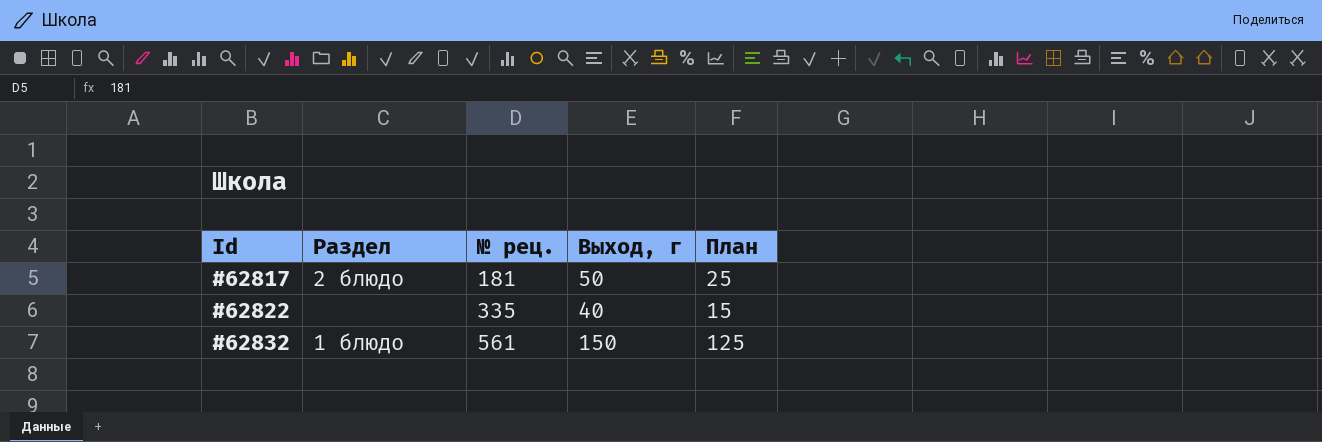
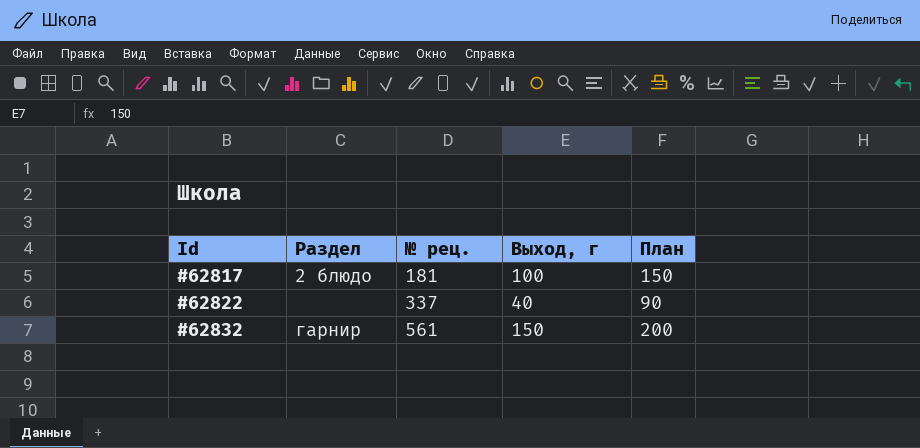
column План | formula: [Выход, г] - 25 -> [Выход, г] + 50
#62817 | Выход, г: 50 -> 100
#62822 | № рец.: 335 -> 337
#62832 | Раздел: 1 блюдо -> гарнир

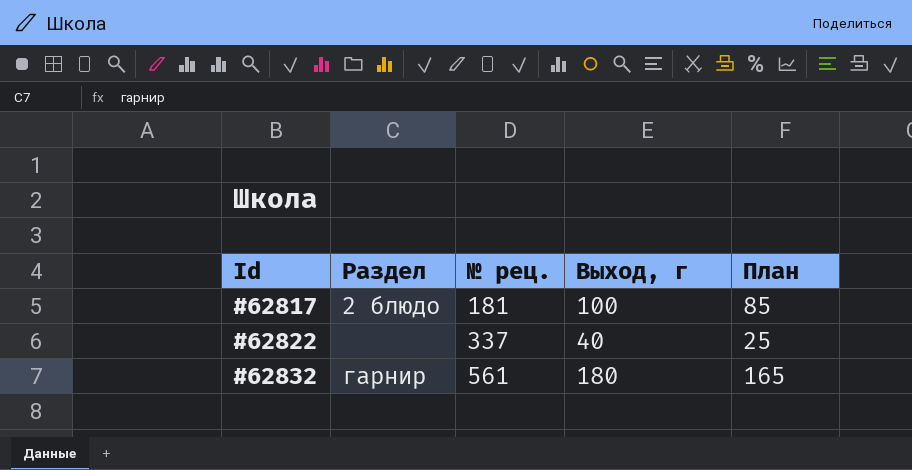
column План | formula: [Выход, г] + 50 -> [Выход, г] - 15
#62832 | Выход, г: 150 -> 180

